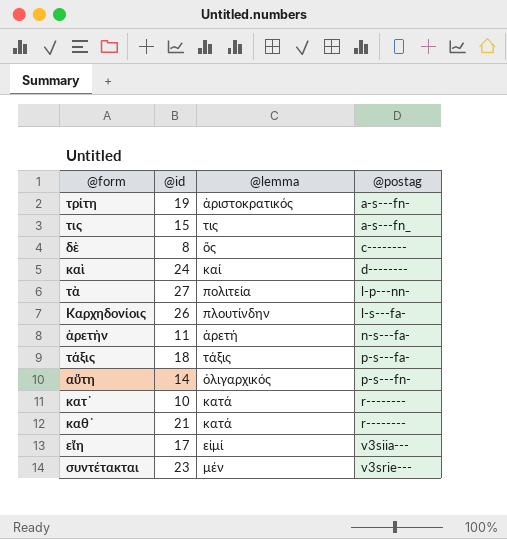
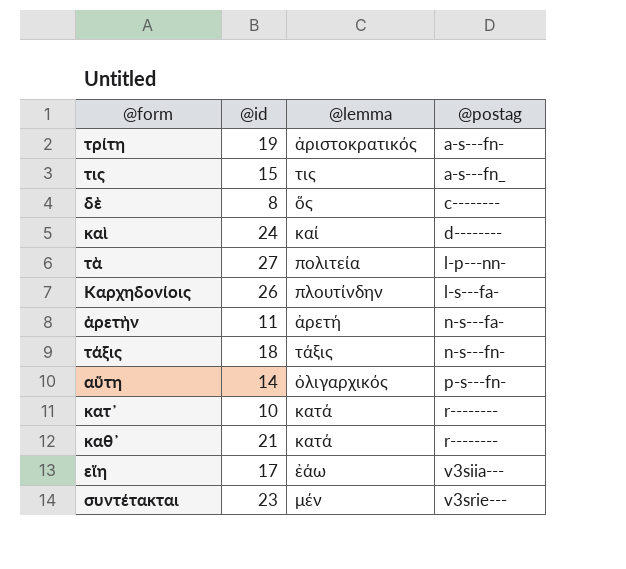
τάξις | @postag: p-s---fa- -> n-s---fn-
εἴη | @lemma: εἰμί -> ἐάω

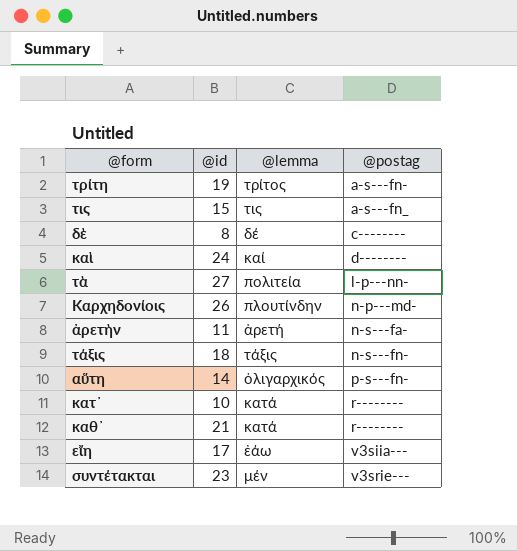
τρίτη | @lemma: ἀριστοκρατικός -> τρίτος
δὲ | @lemma: ὅς -> δέ
Καρχηδονίοις | @postag: l-s---fa- -> n-p---md-

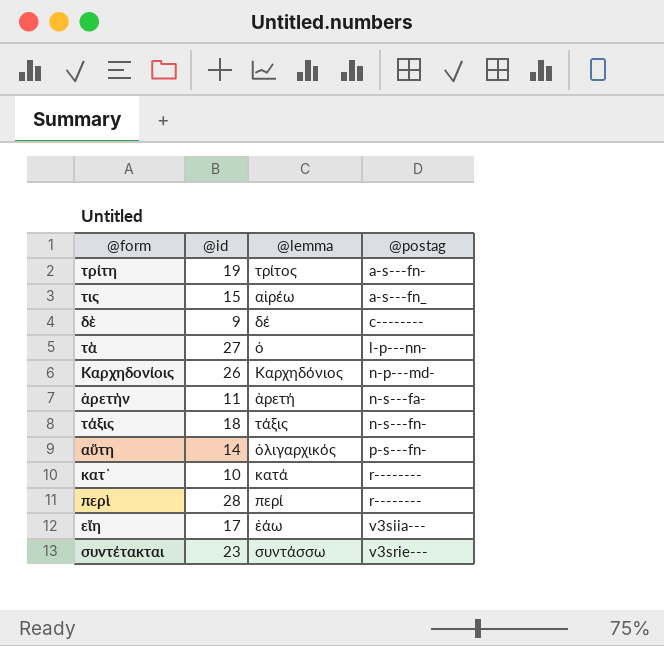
row καὶ: 24 | καί | d-------- -> none
row καθ᾽: 21 | κατά | r-------- -> none
τις | @lemma: τις -> αἱρέω
δὲ | @id: 8 -> 9
τὰ | @lemma: πολιτεία -> ὁ
Καρχηδονίοις | @lemma: πλουτίνδην -> Καρχηδόνιος
row περὶ: none -> 28 | περί | r--------
συντέτακται | @lemma: μέν -> συντάσσω

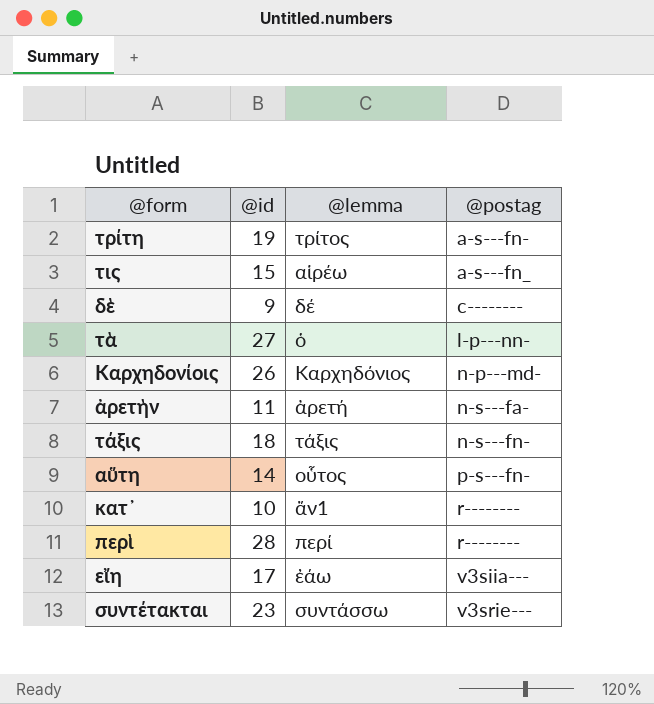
αὕτη | @lemma: ὀλιγαρχικός -> οὗτος
κατ᾽ | @lemma: κατά -> ἄν1

